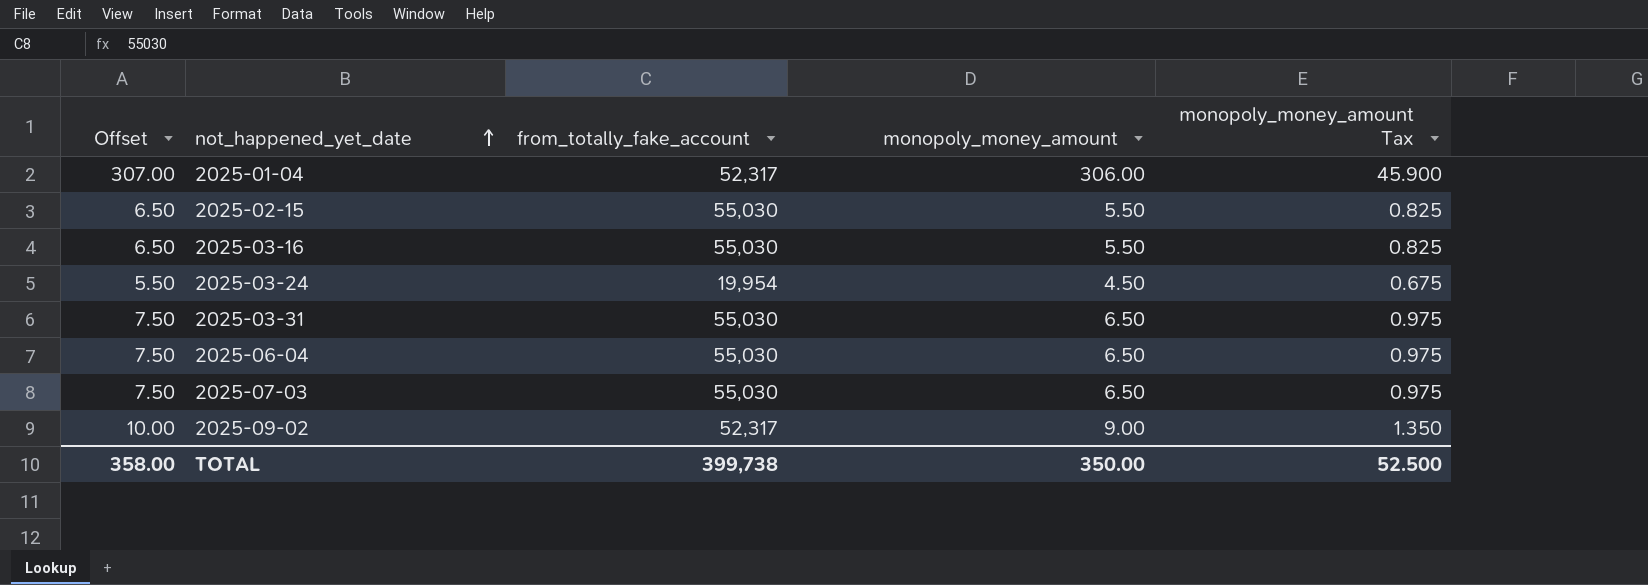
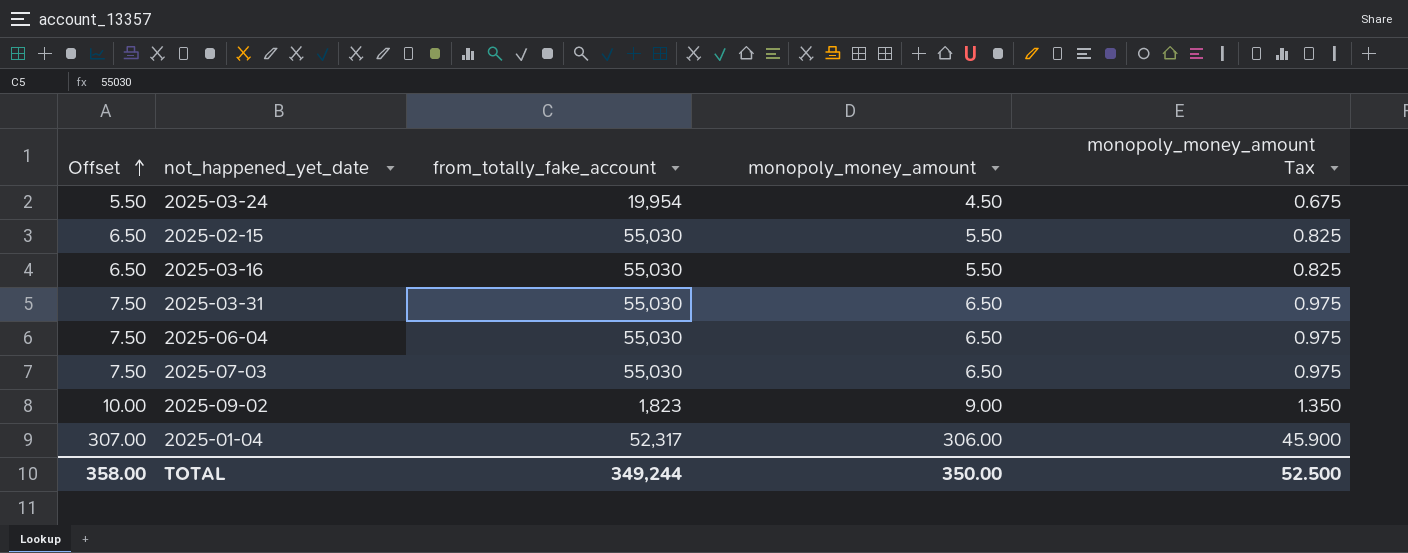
row order: not_happened_yet_date ascending -> Offset ascending
2025-09-02 | from_totally_fake_account: 52,317 -> 1,823
TOTAL | from_totally_fake_account: 399,738 -> 349,244

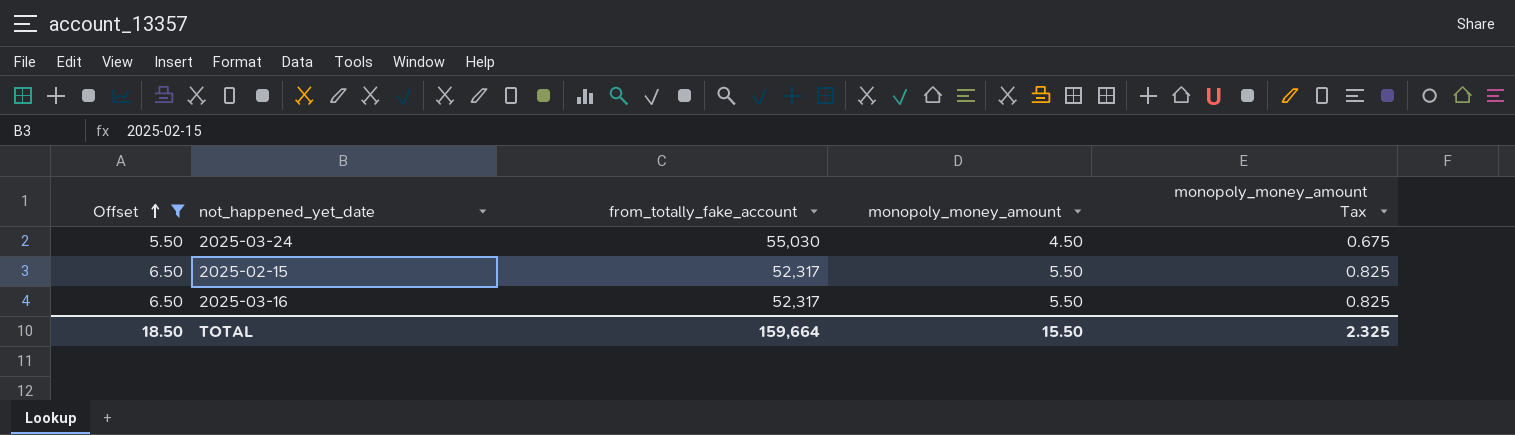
filter: none -> Offset <= 6.50
2025-03-24 | from_totally_fake_account: 19,954 -> 55,030
2025-02-15 | from_totally_fake_account: 55,030 -> 52,317
2025-03-16 | from_totally_fake_account: 55,030 -> 52,317
TOTAL | Offset: 358.00 -> 18.50
TOTAL | from_totally_fake_account: 349,244 -> 159,664
TOTAL | monopoly_money_amount: 350.00 -> 15.50
TOTAL | monopoly_money_amount Tax: 52.500 -> 2.325

